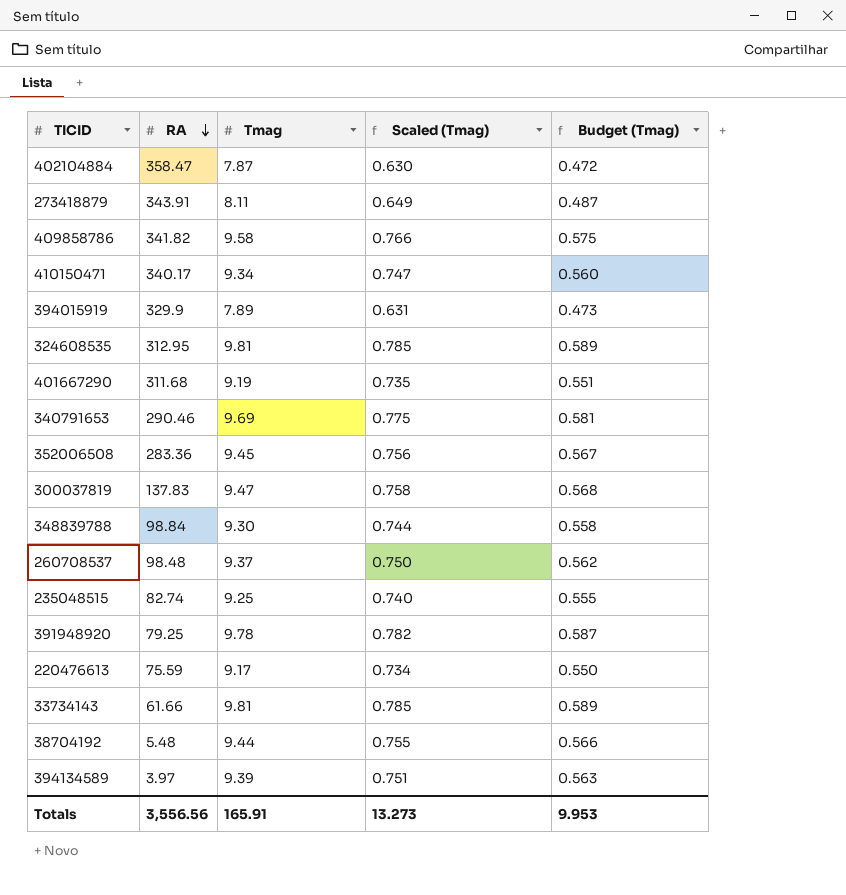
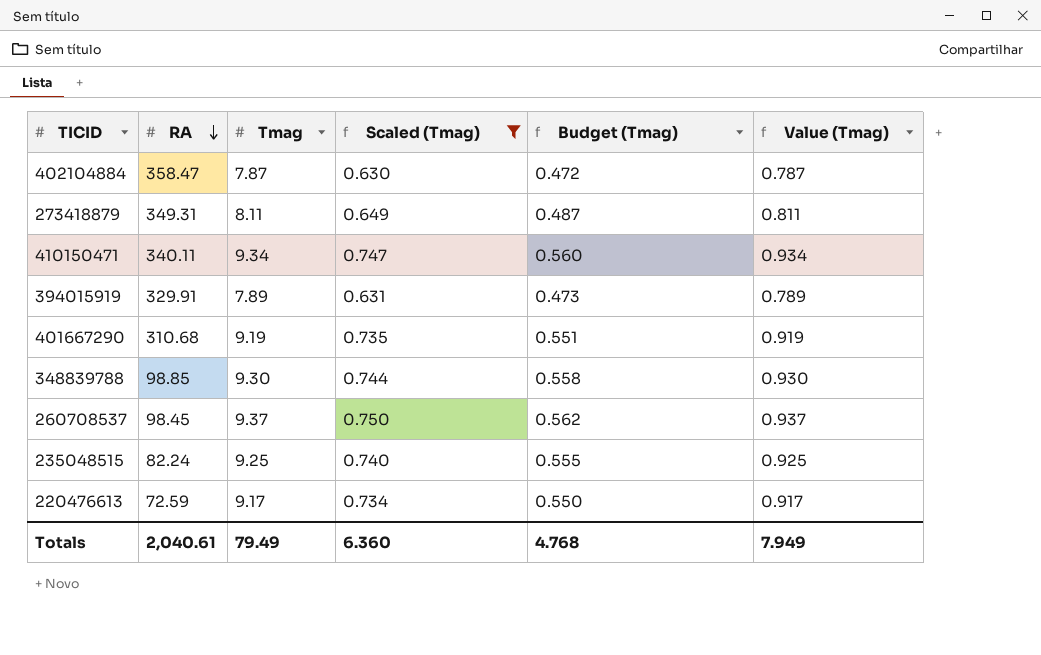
filter: none -> Scaled (Tmag) <= 0.750
column Value (Tmag) | formula: none -> [Tmag] * 0.1
273418879 | RA: 343.91 -> 349.31
410150471 | RA: 340.17 -> 340.11
394015919 | RA: 329.9 -> 329.91
401667290 | RA: 311.68 -> 310.68
348839788 | RA: 98.84 -> 98.85
260708537 | RA: 98.48 -> 98.45
235048515 | RA: 82.74 -> 82.24
220476613 | RA: 75.59 -> 72.59
Totals | RA: 3,556.56 -> 2,040.61
Totals | Tmag: 165.91 -> 79.49
Totals | Scaled (Tmag): 13.273 -> 6.360
Totals | Budget (Tmag): 9.953 -> 4.768

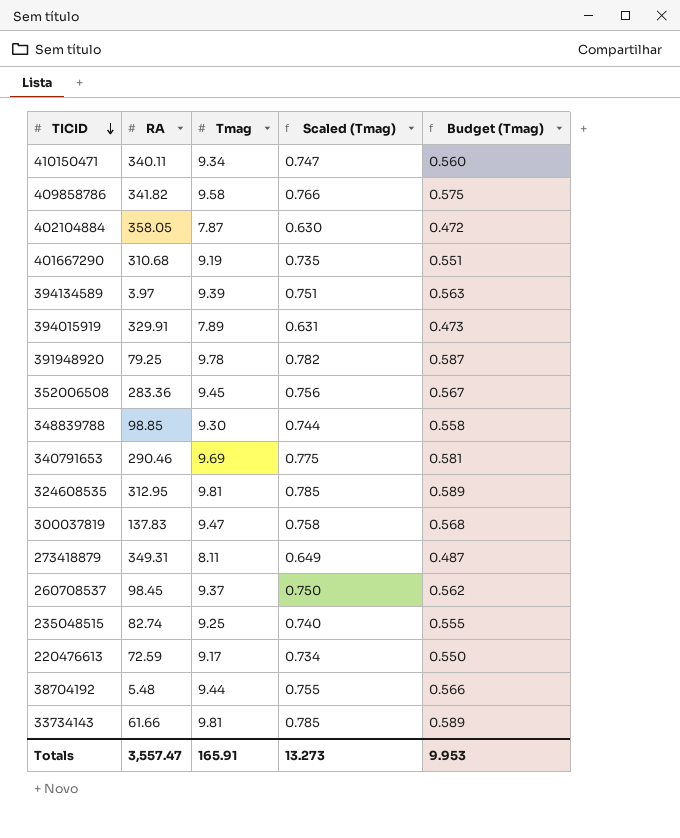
filter: Scaled (Tmag) <= 0.750 -> none
row order: RA descending -> TICID descending
column Value (Tmag) | formula: [Tmag] * 0.1 -> none
402104884 | RA: 358.47 -> 358.05
235048515 | RA: 82.24 -> 82.74
Totals | RA: 2,040.61 -> 3,557.47
Totals | Tmag: 79.49 -> 165.91
Totals | Scaled (Tmag): 6.360 -> 13.273
Totals | Budget (Tmag): 4.768 -> 9.953

